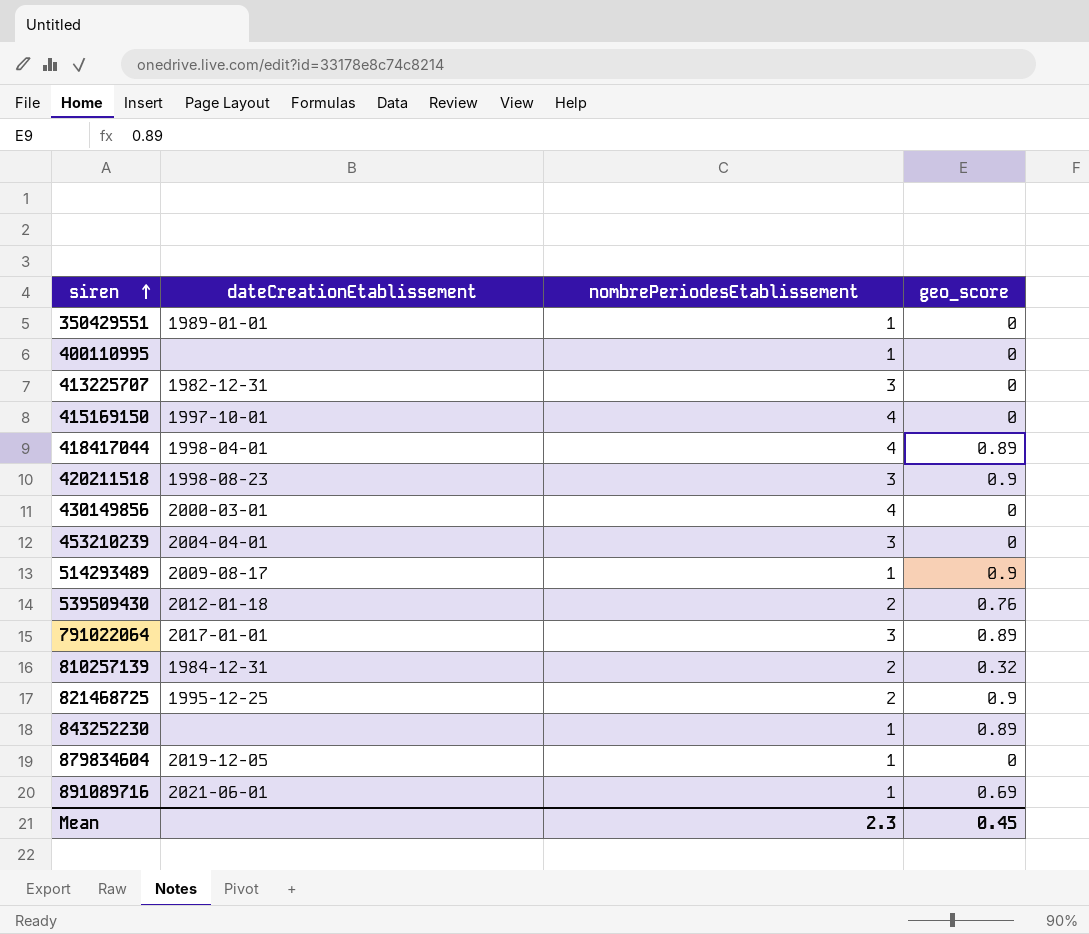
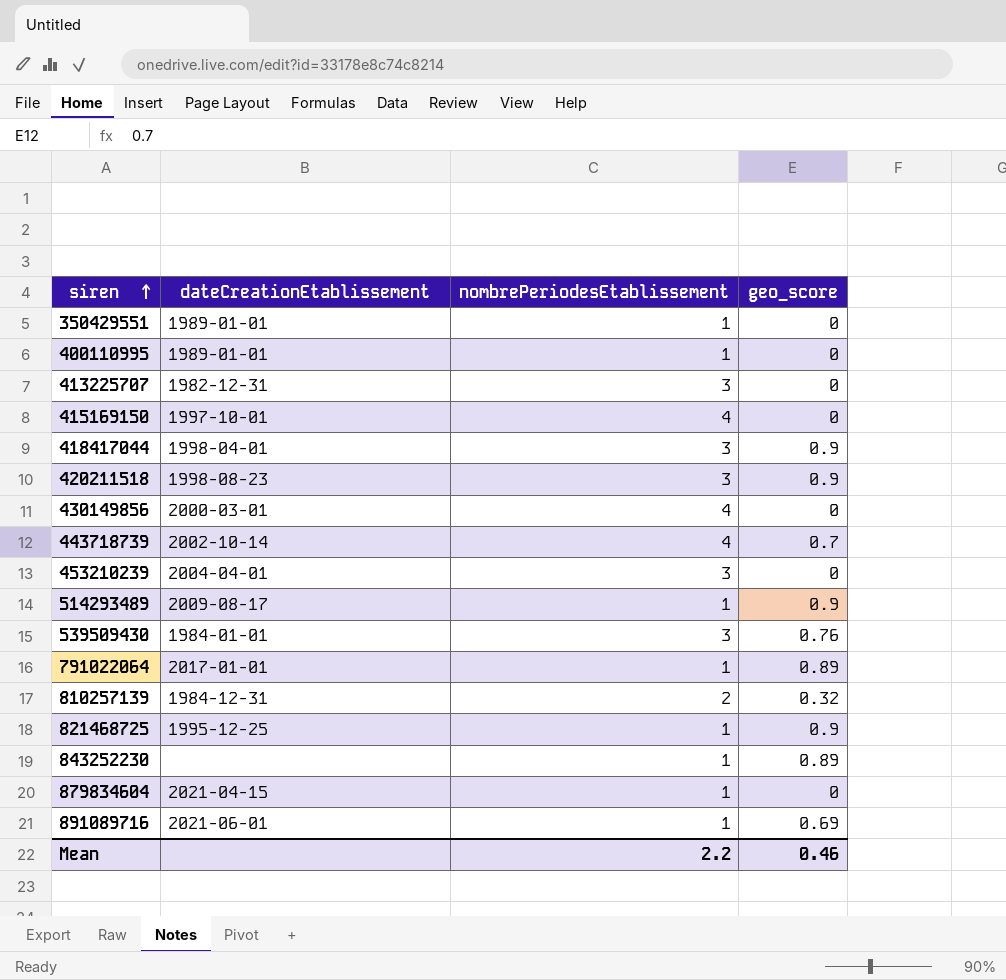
400110995 | dateCreationEtablissement: none -> 1989-01-01
418417044 | nombrePeriodesEtablissement: 4 -> 3
418417044 | geo_score: 0.89 -> 0.9
row 443718739: none -> 2002-10-14 | 4 | 0.7
539509430 | dateCreationEtablissement: 2012-01-18 -> 1984-01-01
539509430 | nombrePeriodesEtablissement: 2 -> 3
791022064 | nombrePeriodesEtablissement: 3 -> 1
821468725 | nombrePeriodesEtablissement: 2 -> 1
879834604 | dateCreationEtablissement: 2019-12-05 -> 2021-04-15
Mean | nombrePeriodesEtablissement: 2.3 -> 2.2
Mean | geo_score: 0.45 -> 0.46

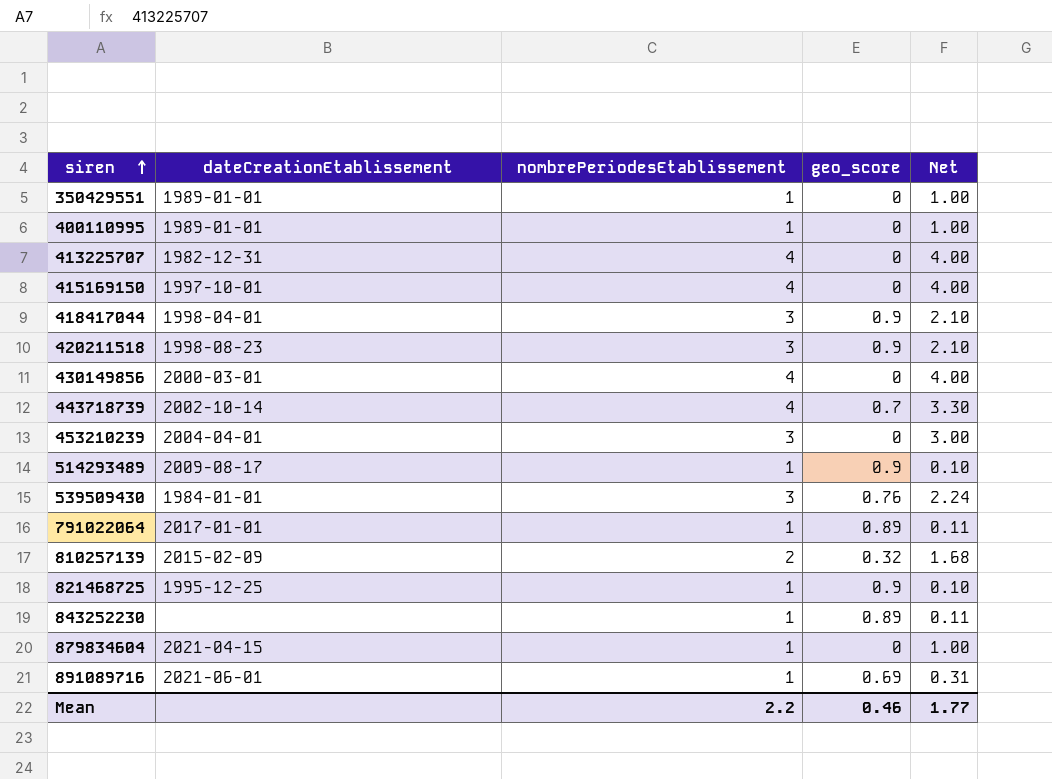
column Net | formula: none -> [nombrePeriodesEtablissement] - [geo_score]
413225707 | nombrePeriodesEtablissement: 3 -> 4
810257139 | dateCreationEtablissement: 1984-12-31 -> 2015-02-09

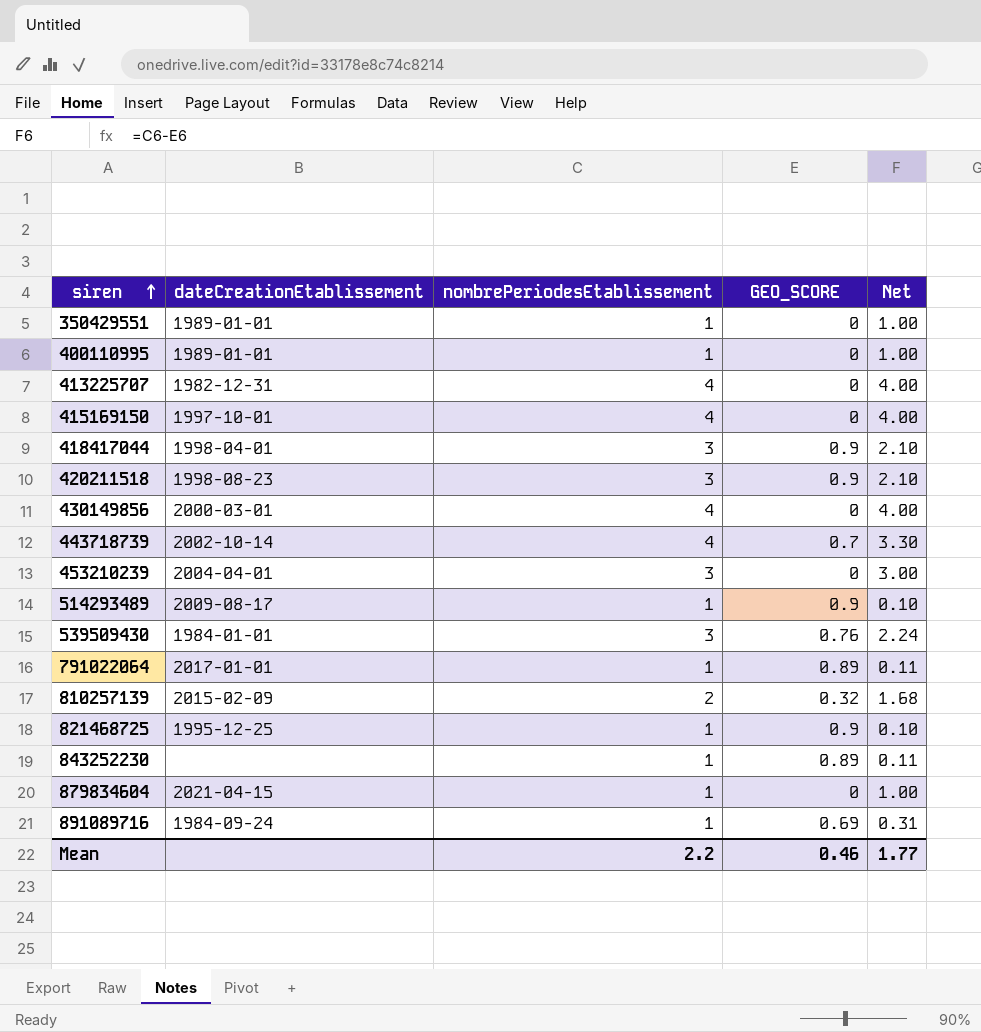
column name: geo_score -> GEO_SCORE
891089716 | dateCreationEtablissement: 2021-06-01 -> 1984-09-24

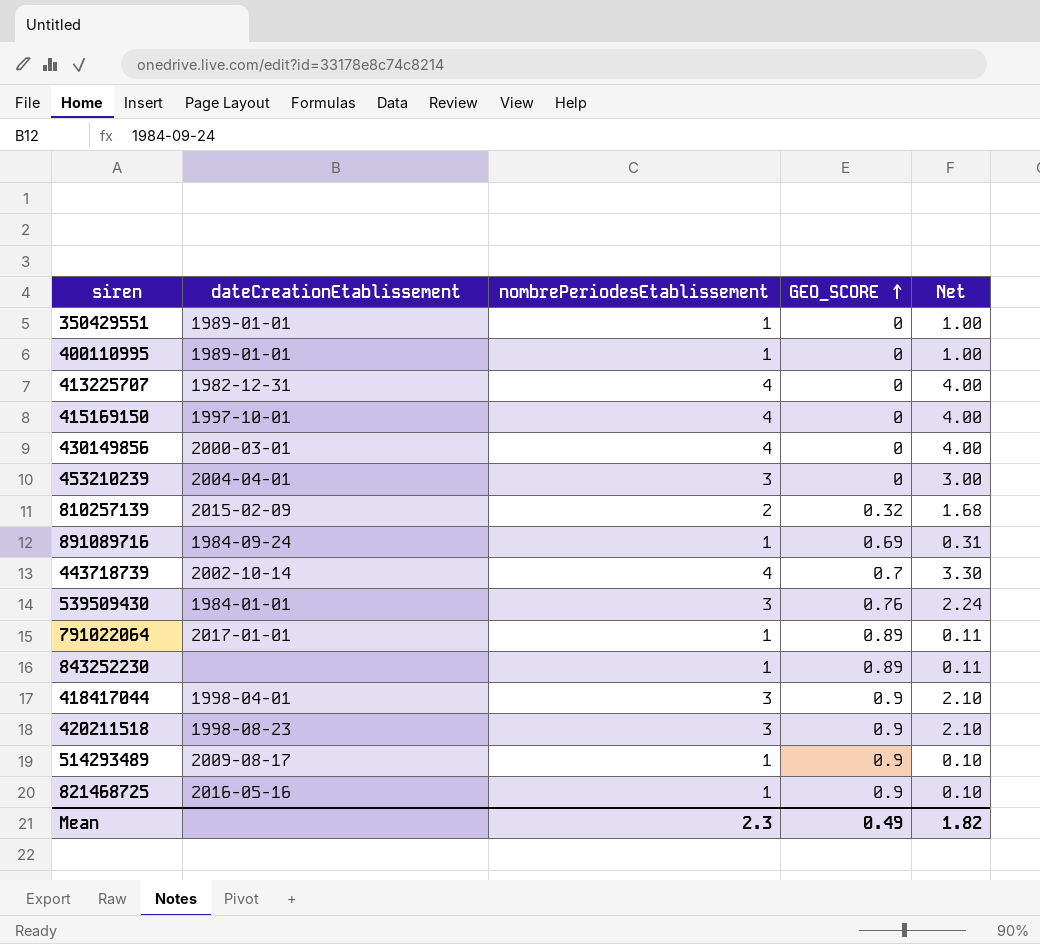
row order: siren ascending -> GEO_SCORE ascending
row 879834604: 2021-04-15 | 1 | 0 | 1.00 -> none
821468725 | dateCreationEtablissement: 1995-12-25 -> 2016-05-16
Mean | nombrePeriodesEtablissement: 2.2 -> 2.3
Mean | GEO_SCORE: 0.46 -> 0.49
Mean | Net: 1.77 -> 1.82

